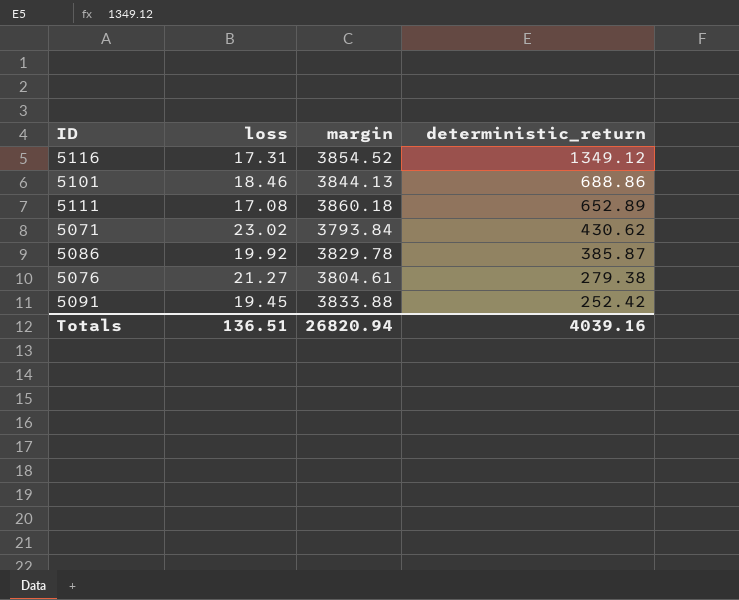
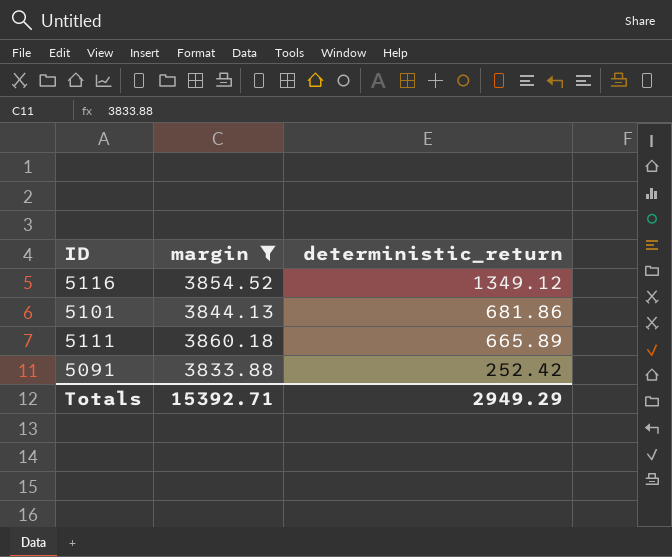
filter: none -> margin >= 3833.88
column loss | position: 2 -> none
5101 | deterministic_return: 688.86 -> 681.86
5111 | deterministic_return: 652.89 -> 665.89
Totals | margin: 26820.94 -> 15392.71
Totals | deterministic_return: 4039.16 -> 2949.29

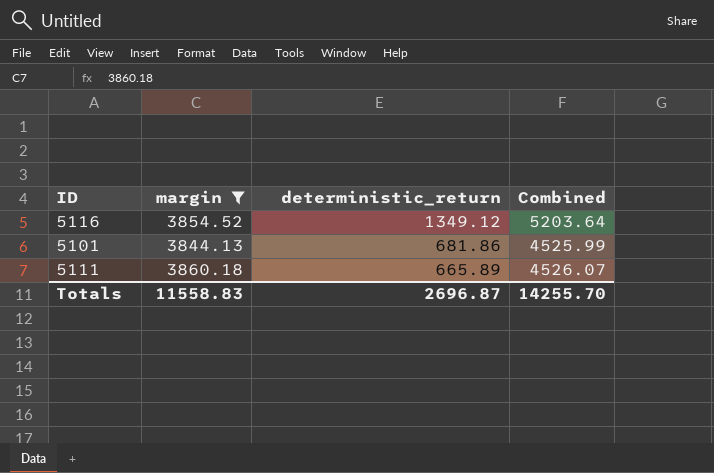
column Combined | formula: none -> [margin] + [deterministic_return]
row 5091: 3833.88 | 252.42 -> none
Totals | margin: 15392.71 -> 11558.83
Totals | deterministic_return: 2949.29 -> 2696.87

